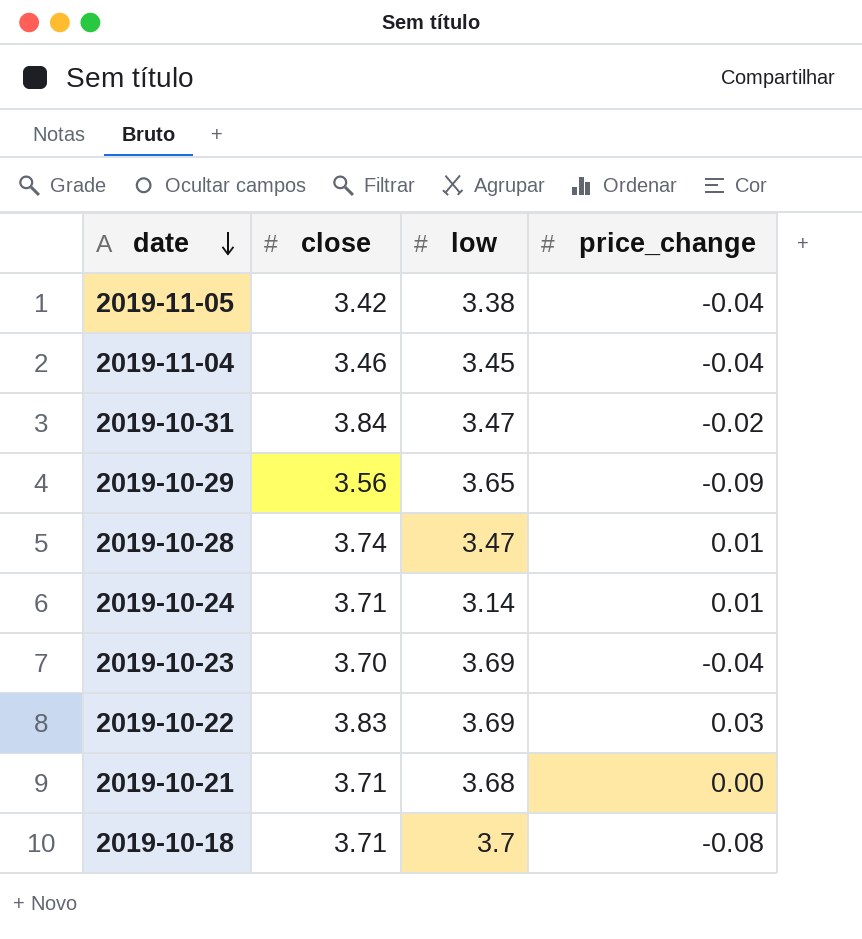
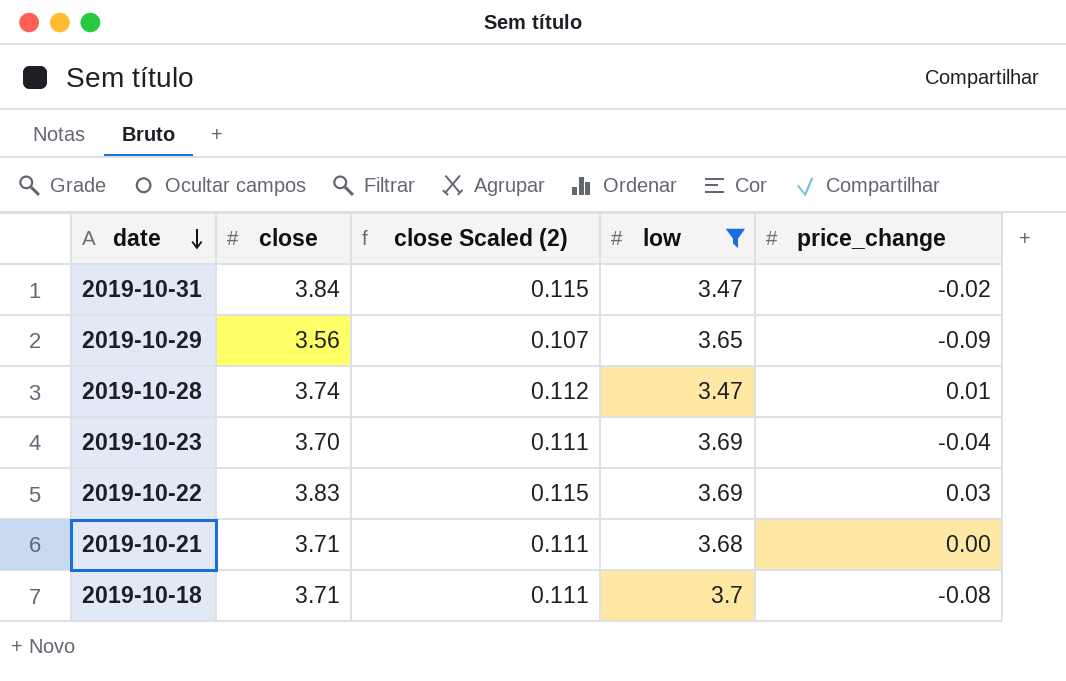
filter: none -> low >= 3.47
column close Scaled (2) | formula: none -> [close] * 0.03

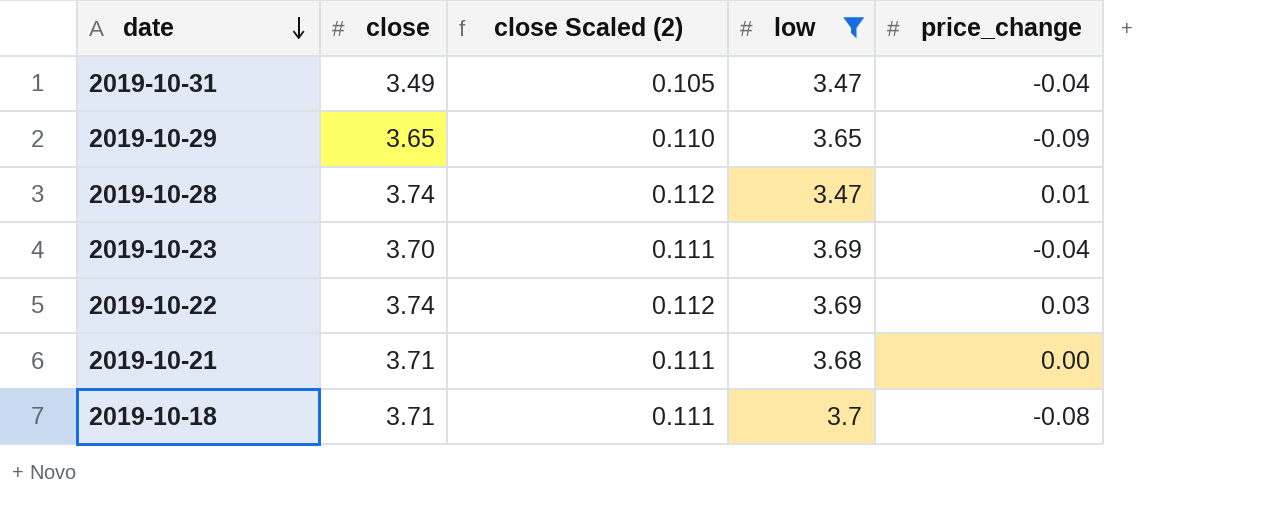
2019-10-31 | close: 3.84 -> 3.49
2019-10-31 | close Scaled (2): 0.115 -> 0.105
2019-10-31 | price_change: -0.02 -> -0.04
2019-10-29 | close: 3.56 -> 3.65
2019-10-29 | close Scaled (2): 0.107 -> 0.110
2019-10-22 | close: 3.83 -> 3.74
2019-10-22 | close Scaled (2): 0.115 -> 0.112

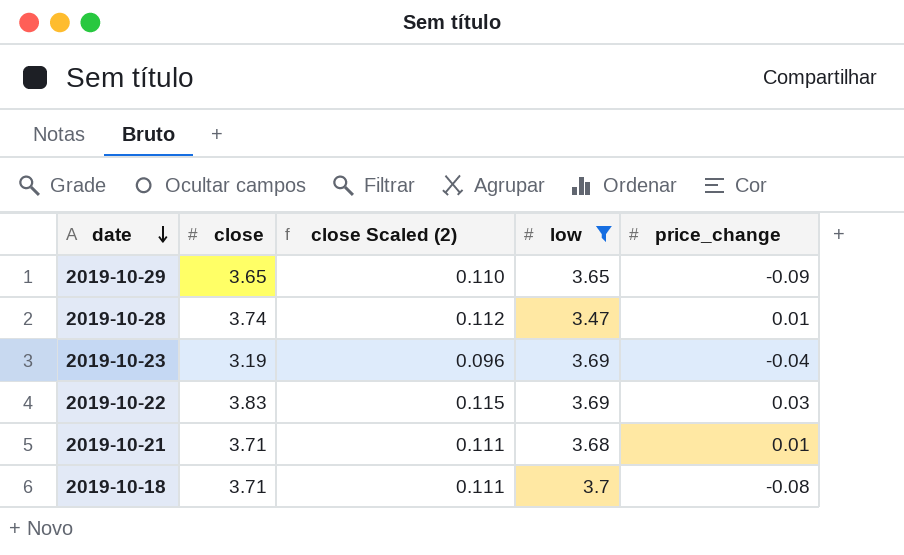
row 2019-10-31: 3.49 | 0.105 | 3.47 | -0.04 -> none
2019-10-23 | close: 3.70 -> 3.19
2019-10-23 | close Scaled (2): 0.111 -> 0.096
2019-10-22 | close: 3.74 -> 3.83
2019-10-22 | close Scaled (2): 0.112 -> 0.115
2019-10-21 | price_change: 0.00 -> 0.01

